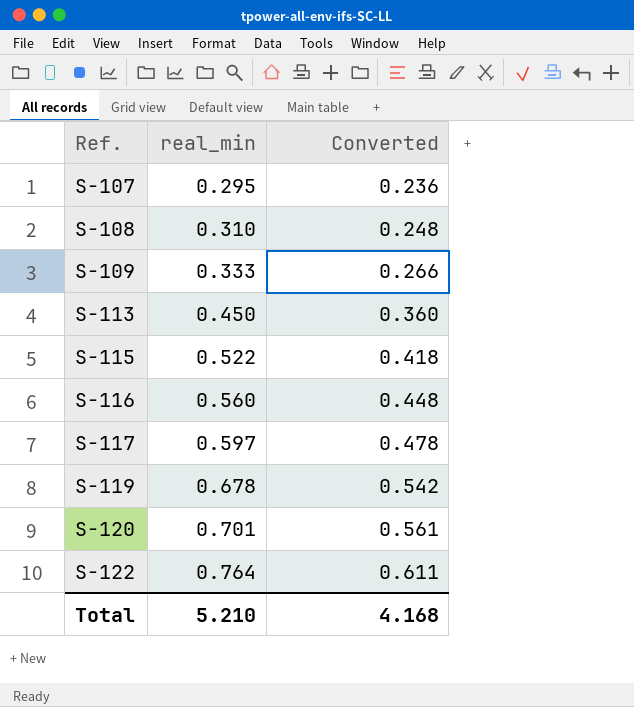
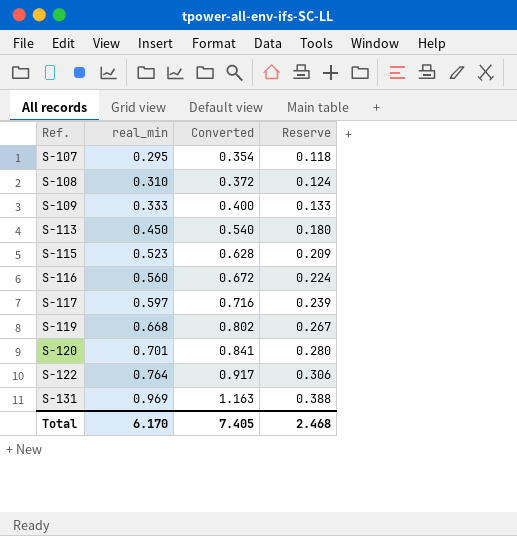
column Converted | formula: [real_min] * 0.8 -> [real_min] * 1.2
column Reserve | formula: none -> [real_min] * 0.4
S-115 | real_min: 0.522 -> 0.523
S-119 | real_min: 0.678 -> 0.668
row S-131: none -> 0.969 | 1.163 | 0.388
Total | real_min: 5.210 -> 6.170
Total | Converted: 4.168 -> 7.405

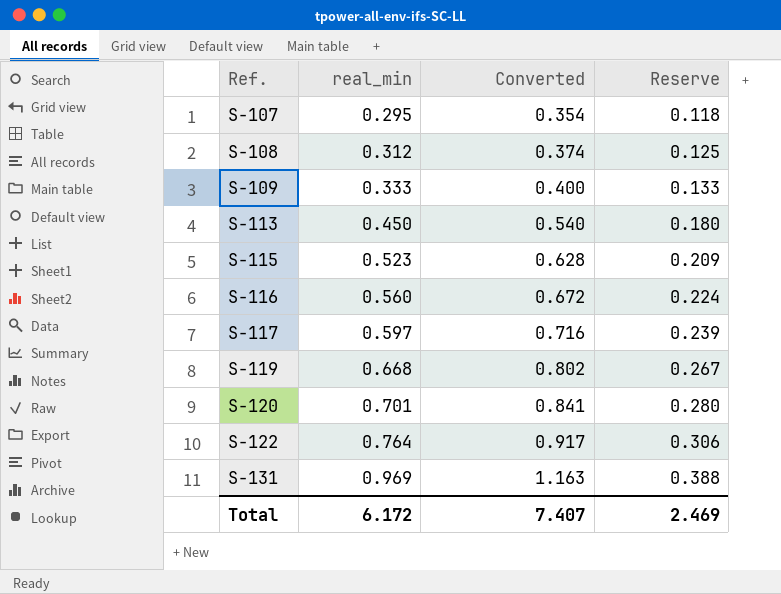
S-108 | real_min: 0.310 -> 0.312
S-108 | Converted: 0.372 -> 0.374
S-108 | Reserve: 0.124 -> 0.125
Total | real_min: 6.170 -> 6.172
Total | Converted: 7.405 -> 7.407
Total | Reserve: 2.468 -> 2.469

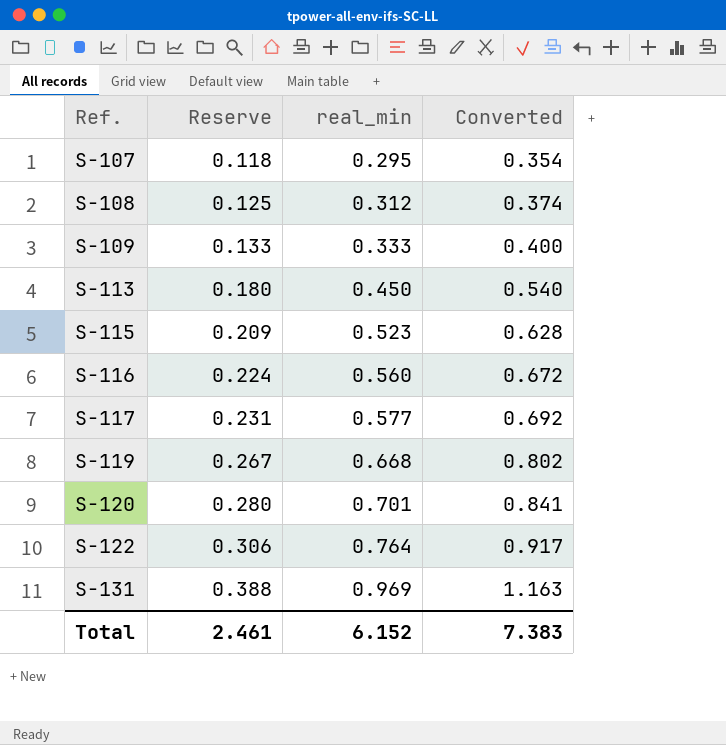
column Reserve | position: 4 -> 2
S-117 | Reserve: 0.239 -> 0.231
S-117 | real_min: 0.597 -> 0.577
S-117 | Converted: 0.716 -> 0.692
Total | Reserve: 2.469 -> 2.461
Total | real_min: 6.172 -> 6.152
Total | Converted: 7.407 -> 7.383

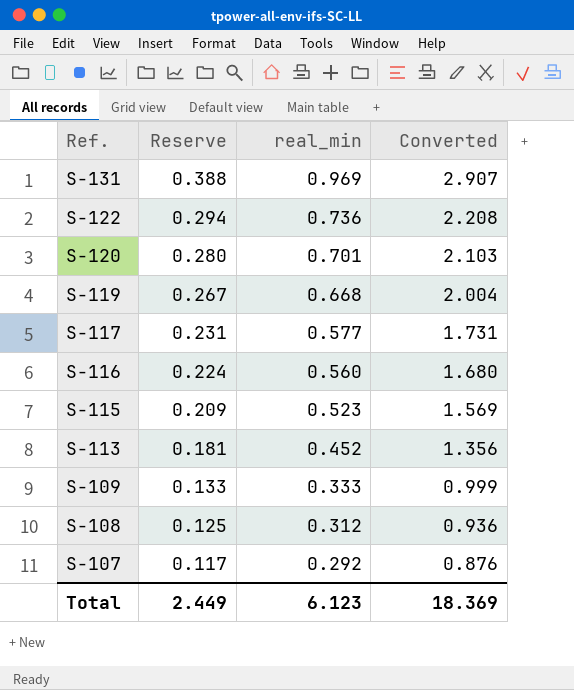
row order: Ref. ascending -> Ref. descending
column Converted | formula: [real_min] * 1.2 -> [real_min] * 3
S-122 | Reserve: 0.306 -> 0.294
S-122 | real_min: 0.764 -> 0.736
S-113 | Reserve: 0.180 -> 0.181
S-113 | real_min: 0.450 -> 0.452
S-107 | Reserve: 0.118 -> 0.117
S-107 | real_min: 0.295 -> 0.292
Total | Reserve: 2.461 -> 2.449
Total | real_min: 6.152 -> 6.123
Total | Converted: 7.383 -> 18.369

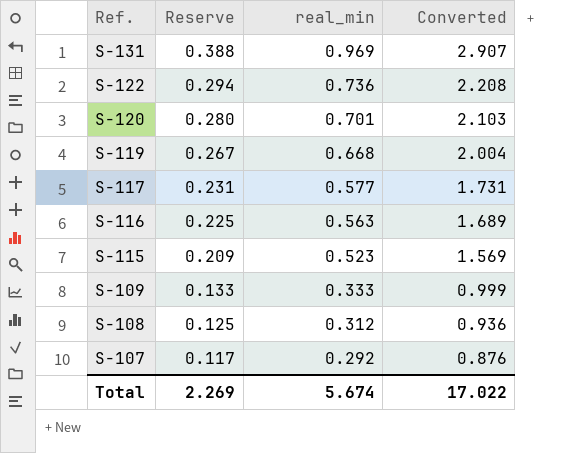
row S-113: 0.181 | 0.452 | 1.356 -> none
S-116 | Reserve: 0.224 -> 0.225
S-116 | real_min: 0.560 -> 0.563
S-116 | Converted: 1.680 -> 1.689
Total | Reserve: 2.449 -> 2.269
Total | real_min: 6.123 -> 5.674
Total | Converted: 18.369 -> 17.022

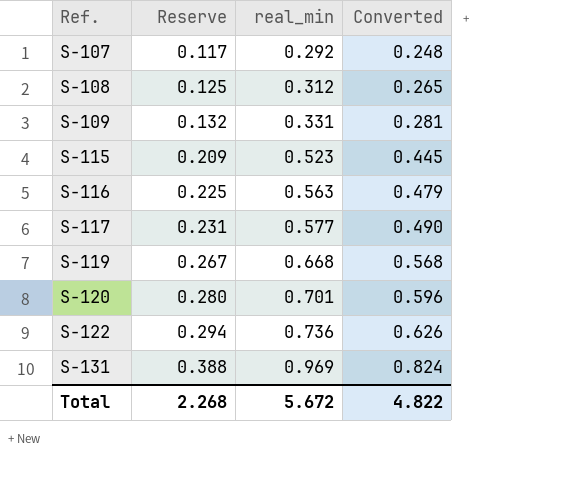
row order: Ref. descending -> Ref. ascending
column Converted | formula: [real_min] * 3 -> [real_min] * 0.85
S-109 | Reserve: 0.133 -> 0.132
S-109 | real_min: 0.333 -> 0.331
Total | Reserve: 2.269 -> 2.268
Total | real_min: 5.674 -> 5.672
Total | Converted: 17.022 -> 4.822

